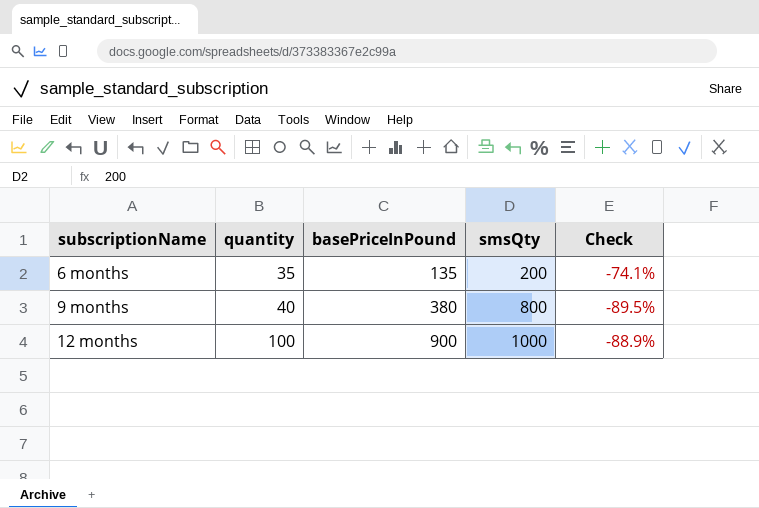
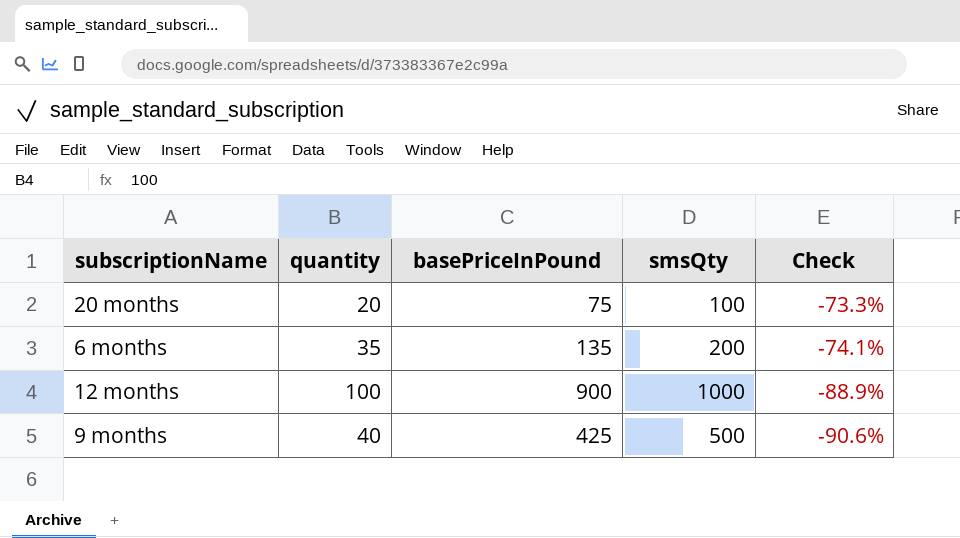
row order: subscriptionName ascending -> Check descending
row 20 months: none -> 20 | 75 | 100 | -73.3%
9 months | basePriceInPound: 380 -> 425
9 months | smsQty: 800 -> 500
9 months | Check: -89.5% -> -90.6%

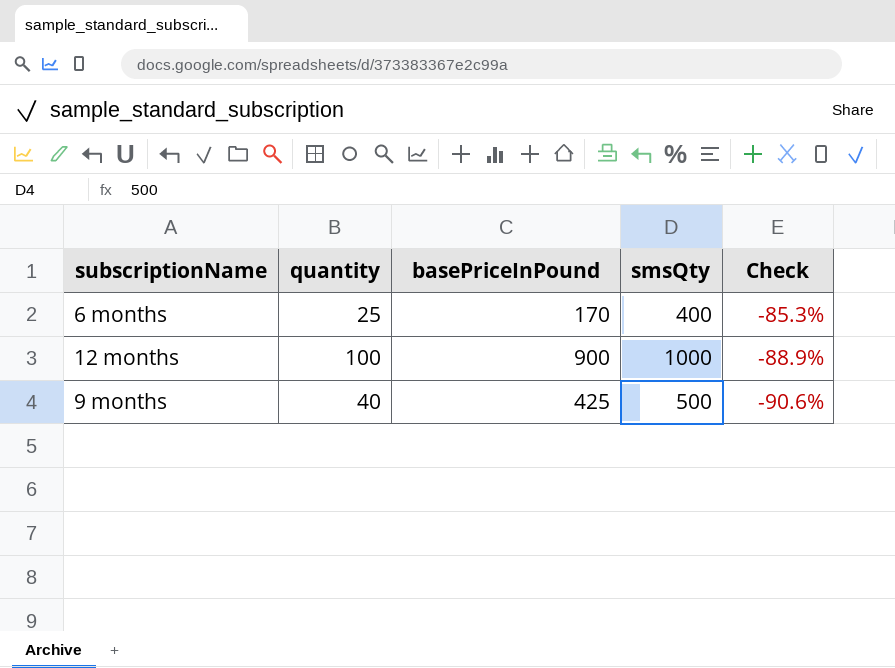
row 20 months: 20 | 75 | 100 | -73.3% -> none
6 months | quantity: 35 -> 25
6 months | basePriceInPound: 135 -> 170
6 months | smsQty: 200 -> 400
6 months | Check: -74.1% -> -85.3%

